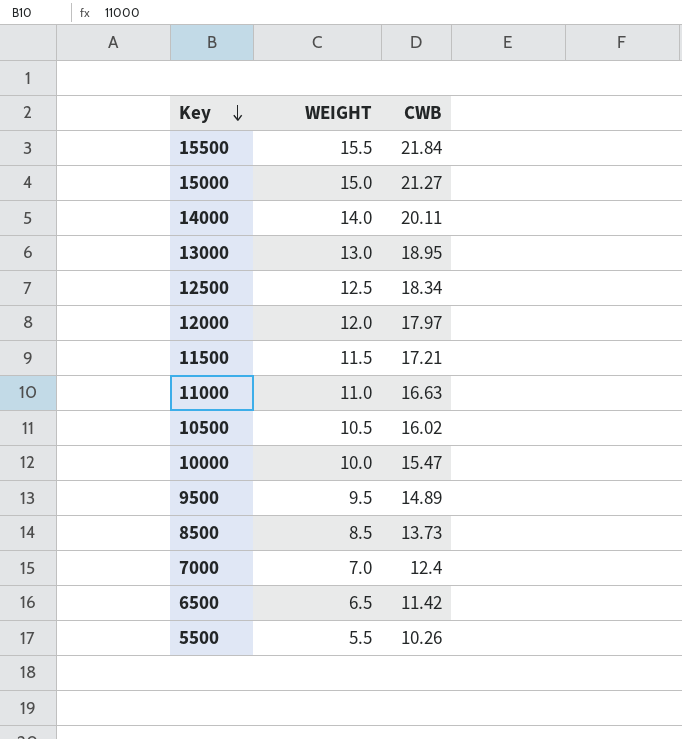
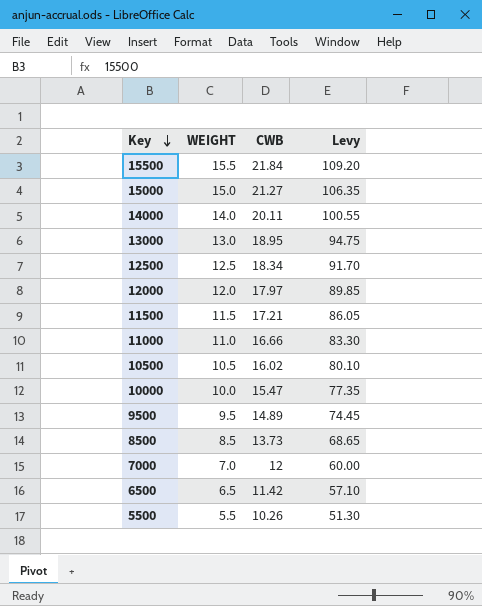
column Levy | formula: none -> [CWB] * 5
11000 | CWB: 16.63 -> 16.66
7000 | CWB: 12.4 -> 12

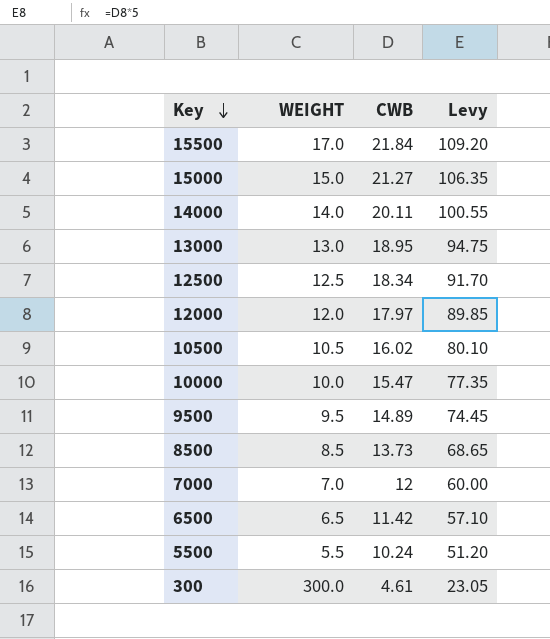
row 11500: 11.5 | 17.21 | 86.05 -> none
row 11000: 11.0 | 16.66 | 83.30 -> none
15500 | WEIGHT: 15.5 -> 17.0
5500 | CWB: 10.26 -> 10.24
5500 | Levy: 51.30 -> 51.20
row 300: none -> 300.0 | 4.61 | 23.05

